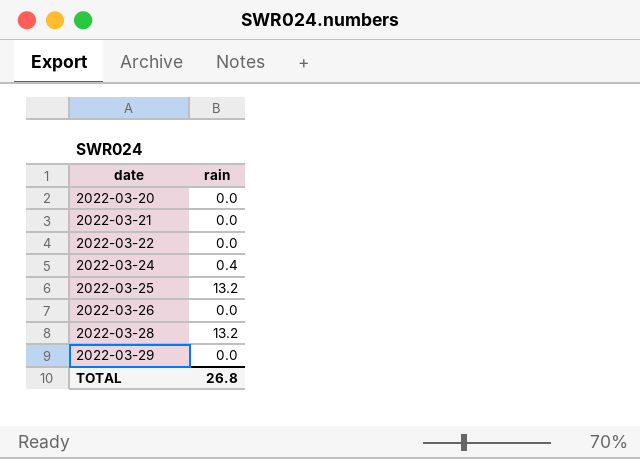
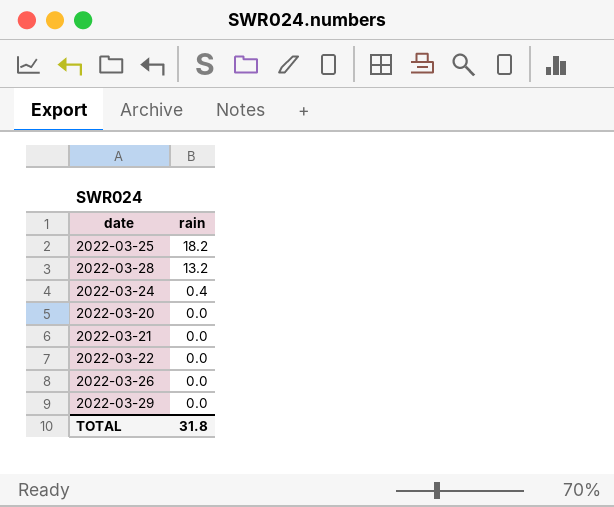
row order: date ascending -> rain descending
2022-03-25 | rain: 13.2 -> 18.2
TOTAL | rain: 26.8 -> 31.8

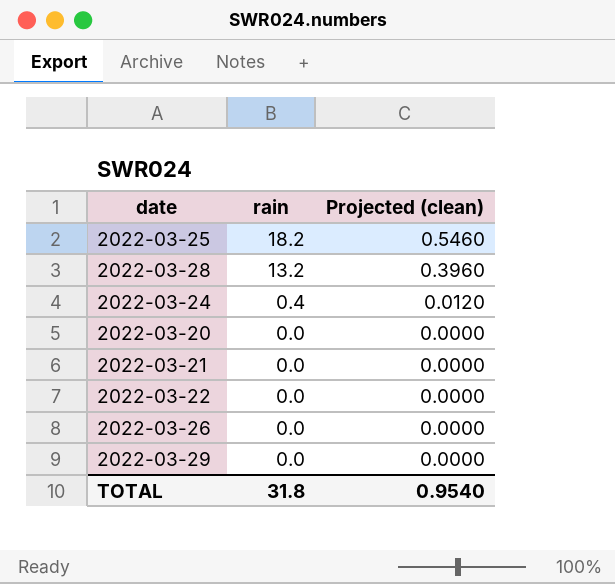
column Projected (clean) | formula: none -> [rain] * 0.03

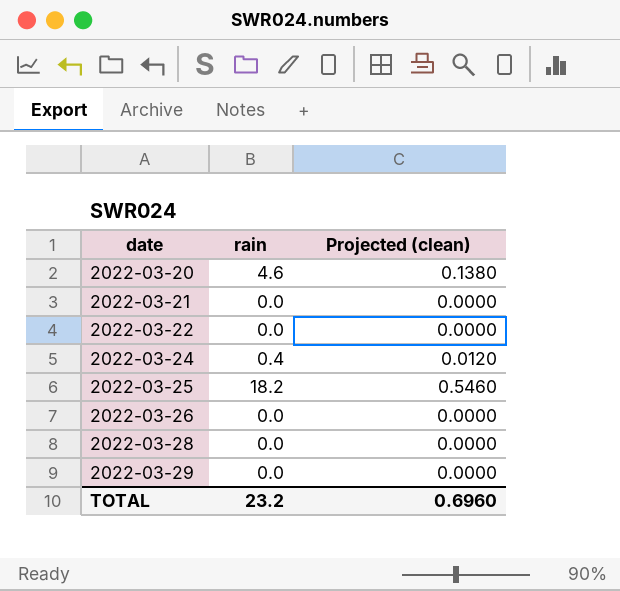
row order: rain descending -> date ascending
2022-03-20 | rain: 0.0 -> 4.6
2022-03-20 | Projected (clean): 0.0000 -> 0.1380
2022-03-28 | rain: 13.2 -> 0.0
2022-03-28 | Projected (clean): 0.3960 -> 0.0000
TOTAL | rain: 31.8 -> 23.2
TOTAL | Projected (clean): 0.9540 -> 0.6960

